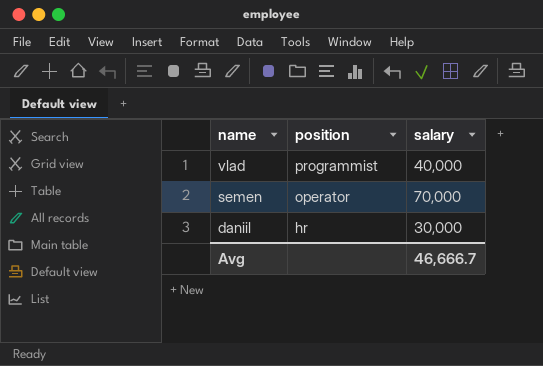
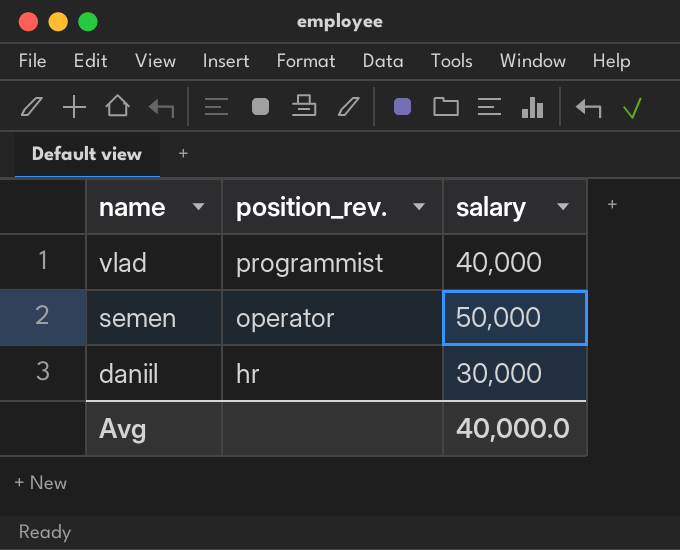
column name: position -> position_rev.
semen | salary: 70,000 -> 50,000
Avg | salary: 46,666.7 -> 40,000.0

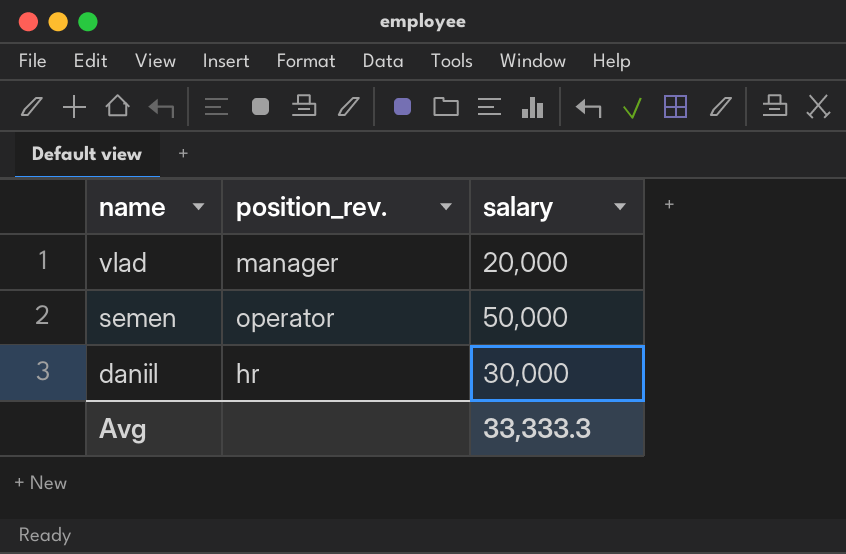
vlad | position_rev.: programmist -> manager
vlad | salary: 40,000 -> 20,000
Avg | salary: 40,000.0 -> 33,333.3

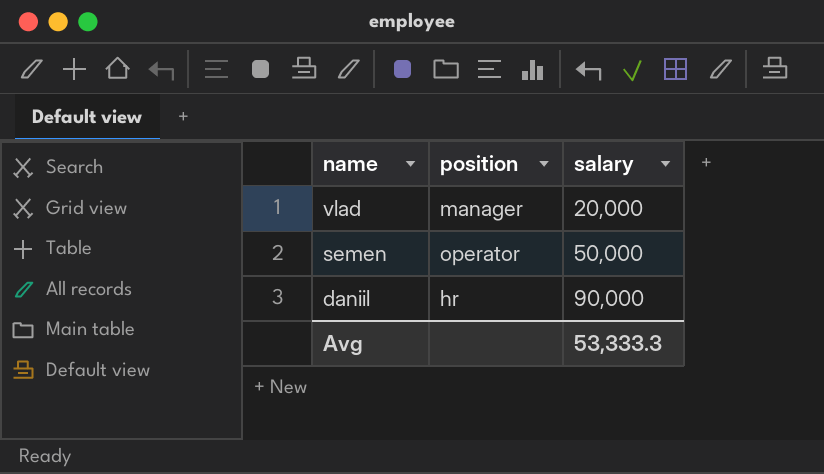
column name: position_rev. -> position
daniil | salary: 30,000 -> 90,000
Avg | salary: 33,333.3 -> 53,333.3

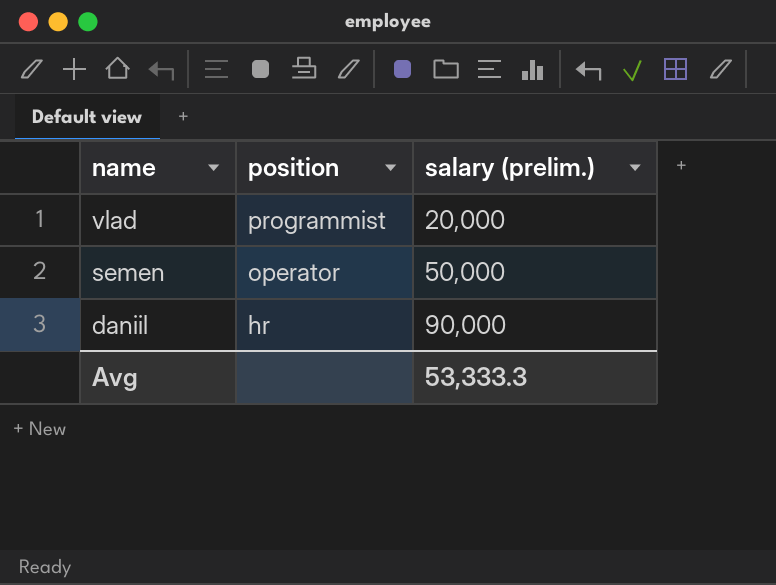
column name: salary -> salary (prelim.)
vlad | position: manager -> programmist

